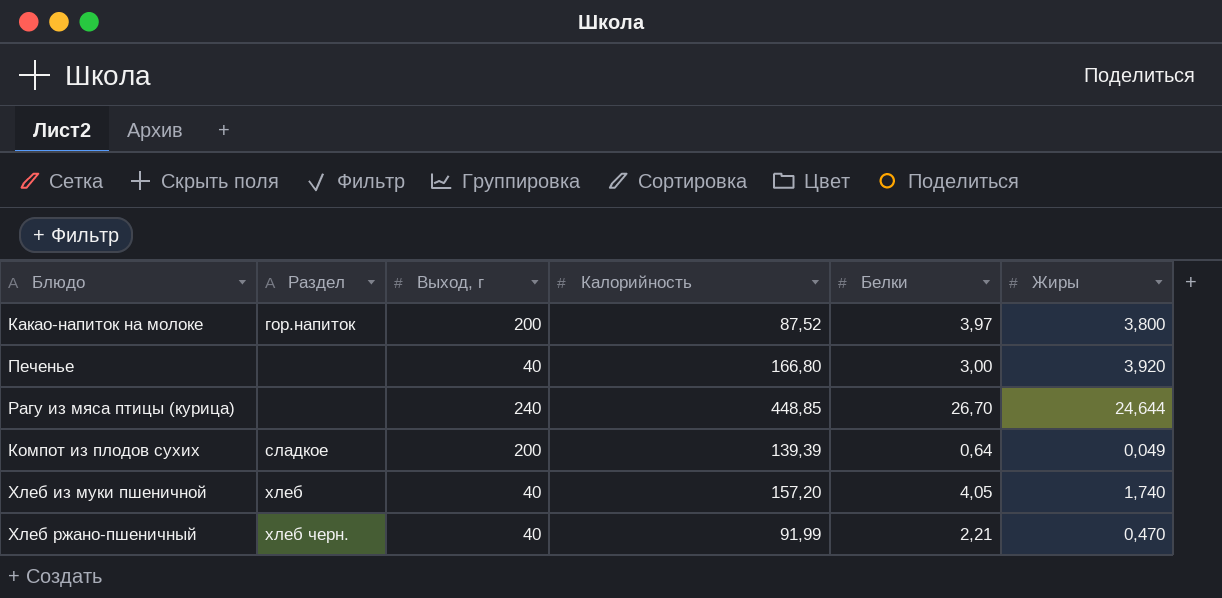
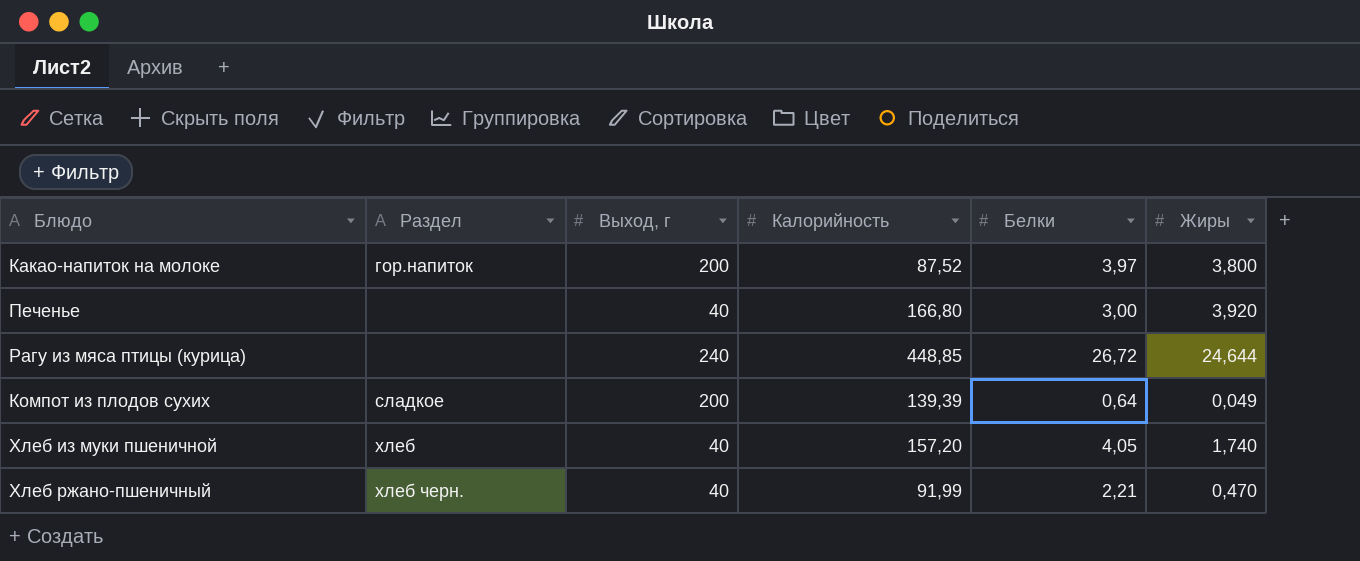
Рагу из мяса птицы (курица) | Белки: 26,70 -> 26,72

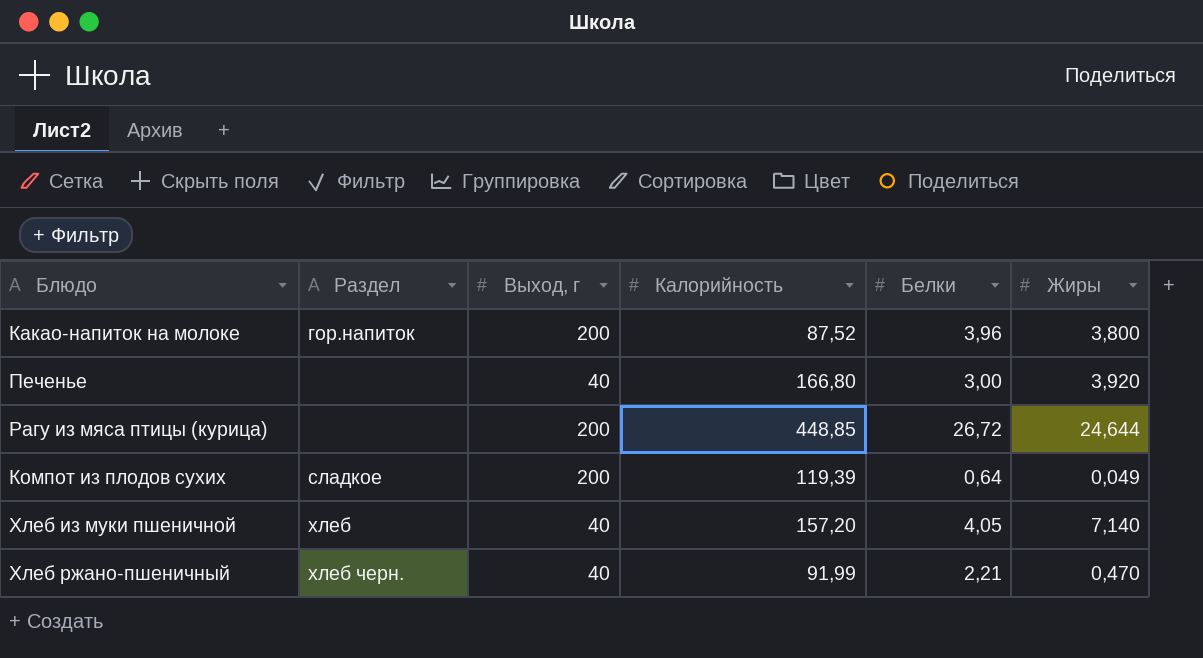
Какао-напиток на молоке | Белки: 3,97 -> 3,96
Рагу из мяса птицы (курица) | Выход, г: 240 -> 200
Компот из плодов сухих | Калорийность: 139,39 -> 119,39
Хлеб из муки пшеничной | Жиры: 1,740 -> 7,140

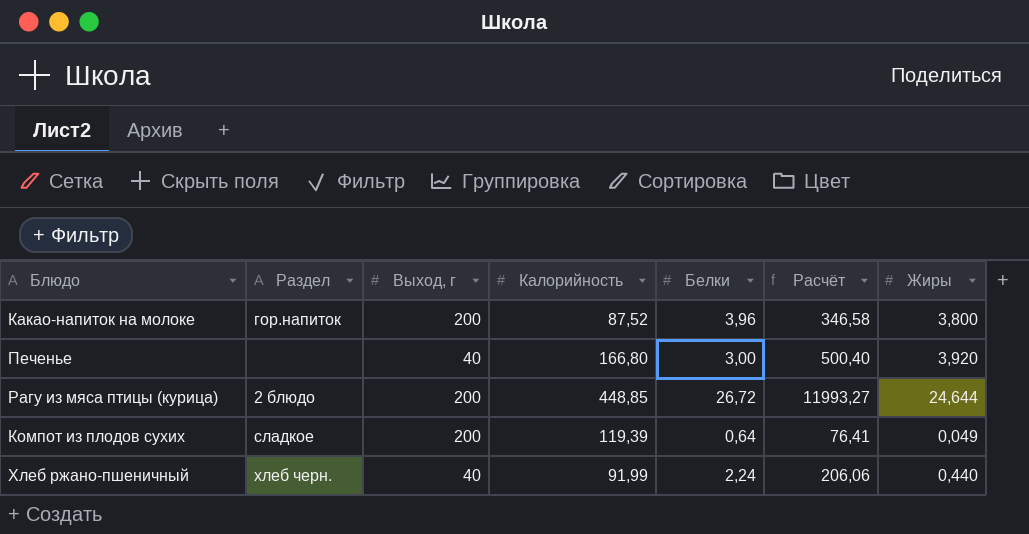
column Расчёт | formula: none -> [Калорийность] * [Белки]
row Хлеб из муки пшеничной: хлеб | 40 | 157,20 | 4,05 | 7,140 -> none
Рагу из мяса птицы (курица) | Раздел: none -> 2 блюдо
Хлеб ржано-пшеничный | Белки: 2,21 -> 2,24
Хлеб ржано-пшеничный | Жиры: 0,470 -> 0,440

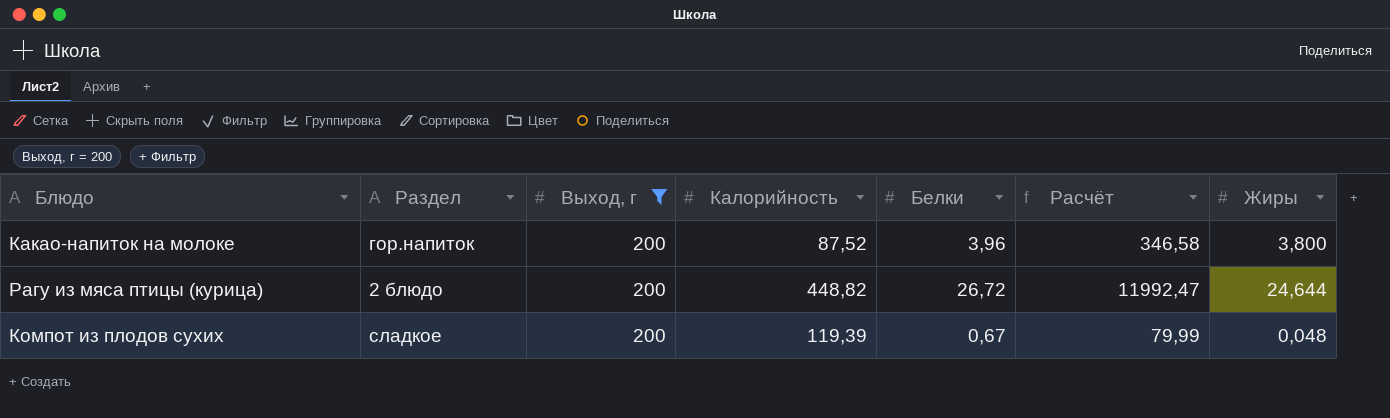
filter: none -> Выход, г = 200
Рагу из мяса птицы (курица) | Калорийность: 448,85 -> 448,82
Рагу из мяса птицы (курица) | Расчёт: 11993,27 -> 11992,47
Компот из плодов сухих | Белки: 0,64 -> 0,67
Компот из плодов сухих | Расчёт: 76,41 -> 79,99
Компот из плодов сухих | Жиры: 0,049 -> 0,048

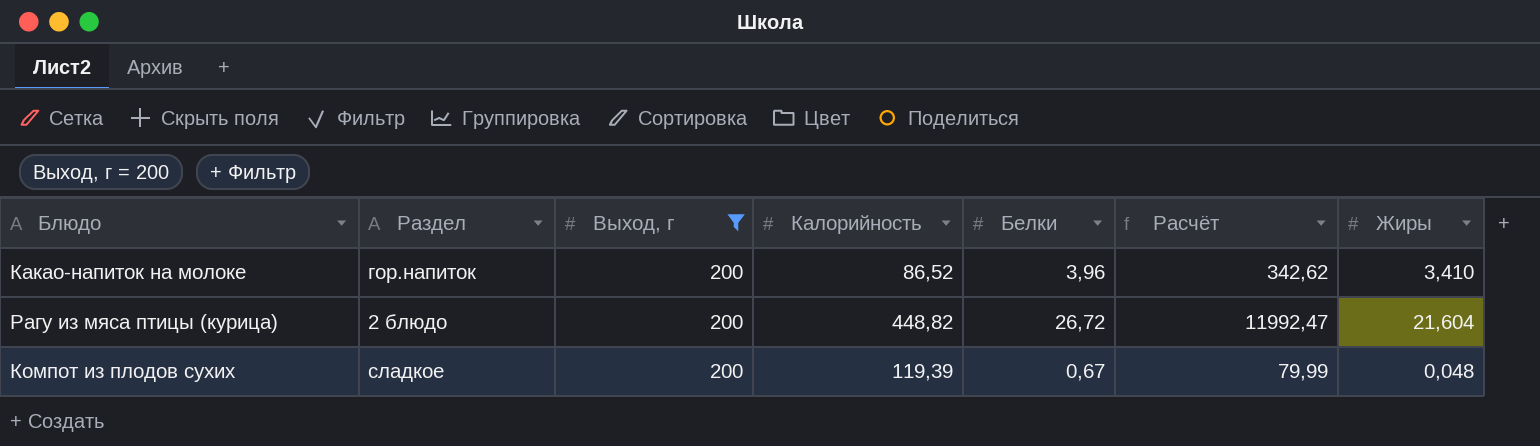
Какао-напиток на молоке | Калорийность: 87,52 -> 86,52
Какао-напиток на молоке | Расчёт: 346,58 -> 342,62
Какао-напиток на молоке | Жиры: 3,800 -> 3,410
Рагу из мяса птицы (курица) | Жиры: 24,644 -> 21,604

